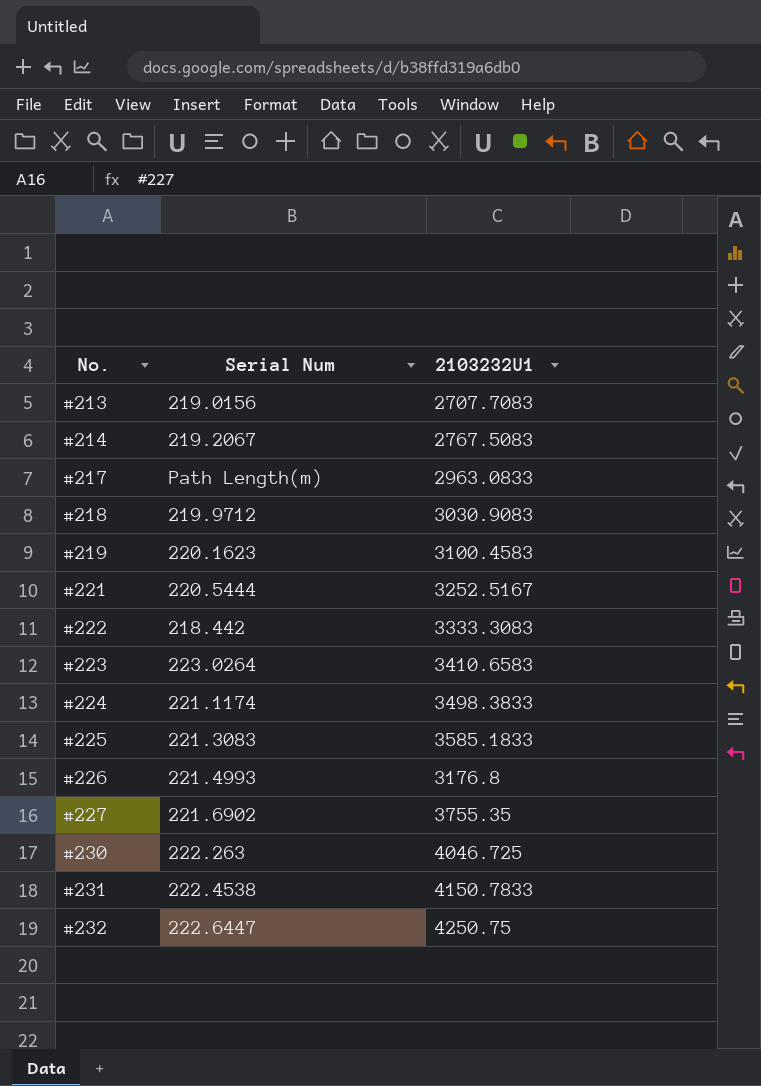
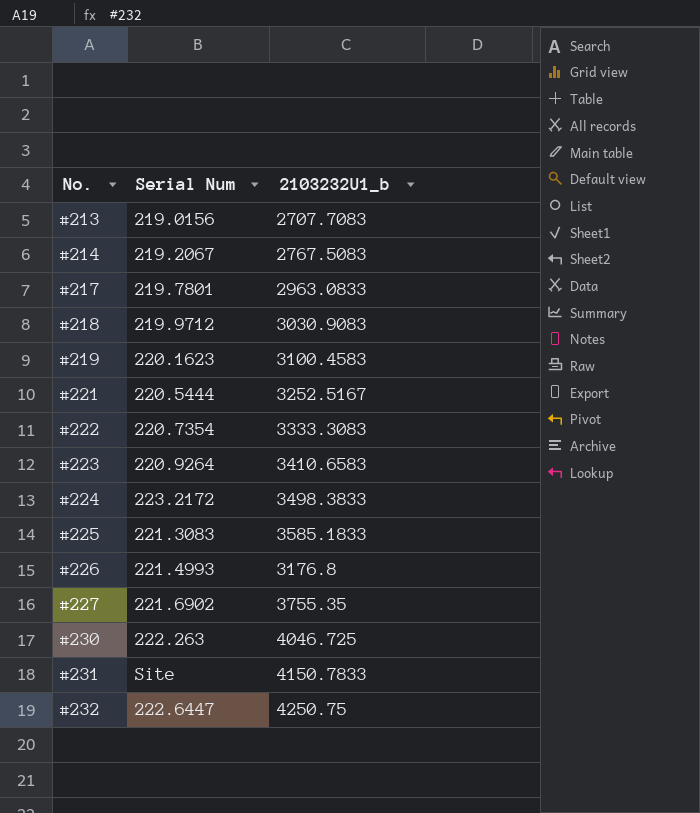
column name: 2103232U1 -> 2103232U1_b
#217 | Serial Num: Path Length(m) -> 219.7801
#222 | Serial Num: 218.442 -> 220.7354
#223 | Serial Num: 223.0264 -> 220.9264
#224 | Serial Num: 221.1174 -> 223.2172
#231 | Serial Num: 222.4538 -> Site

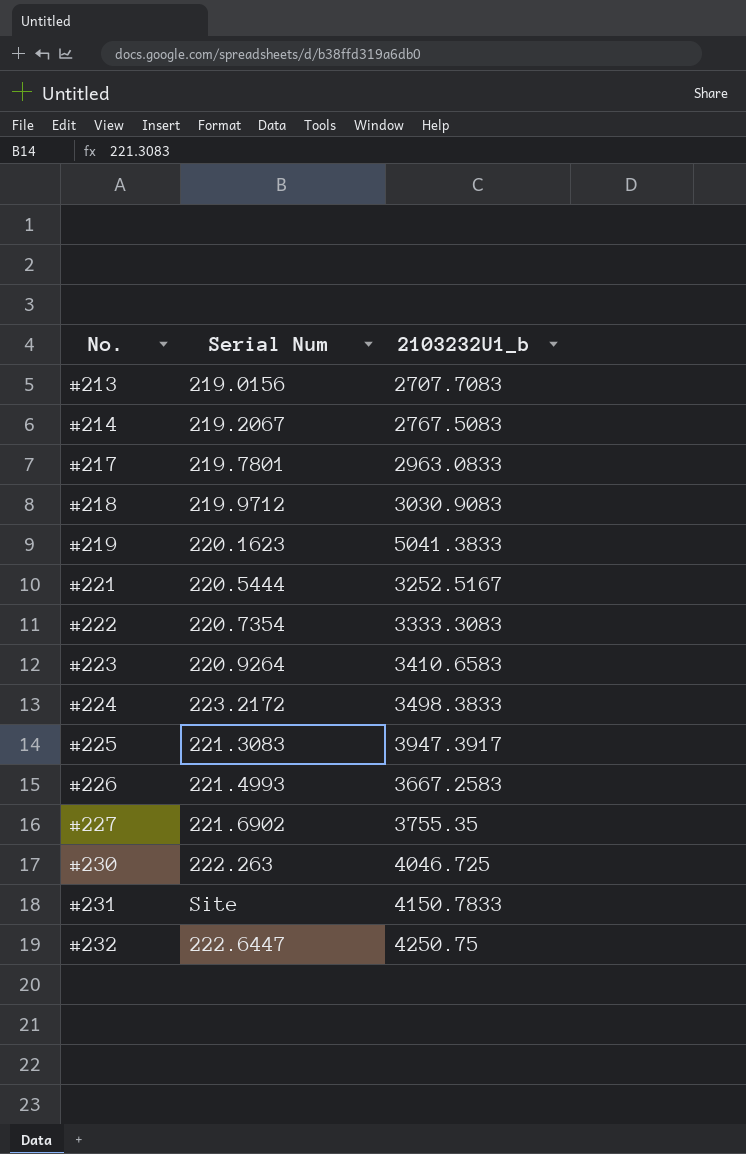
#219 | 2103232U1_b: 3100.4583 -> 5041.3833
#225 | 2103232U1_b: 3585.1833 -> 3947.3917
#226 | 2103232U1_b: 3176.8 -> 3667.2583

